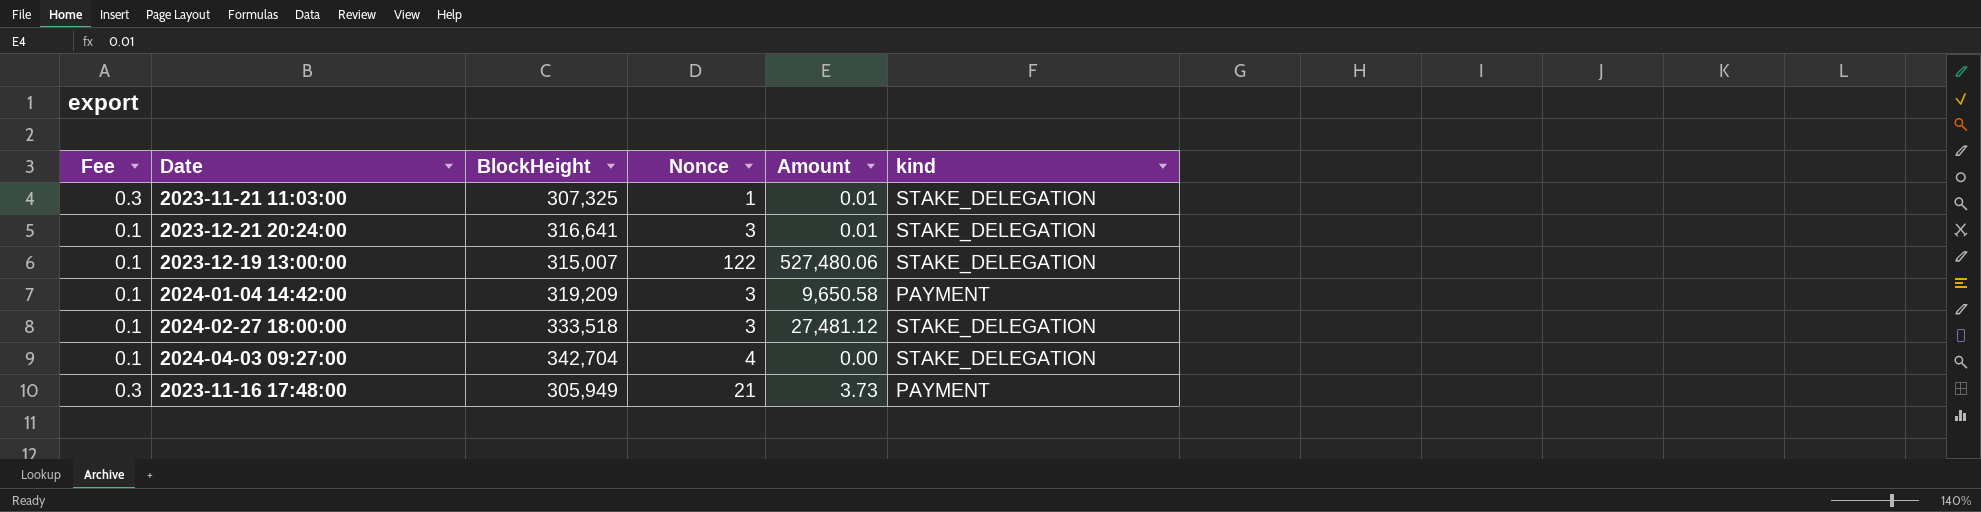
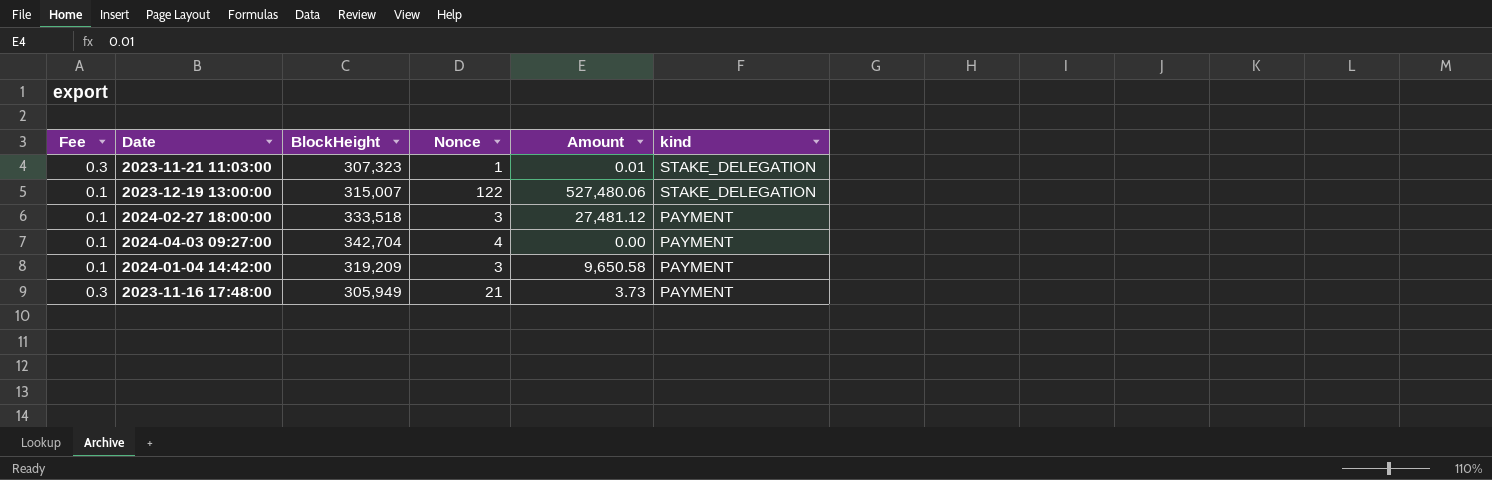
row order: none -> kind descending
row 2023-12-21 20:24:00: 0.1 | 316,641 | 3 | 0.01 | STAKE_DELEGATION -> none
2023-11-21 11:03:00 | BlockHeight: 307,325 -> 307,323
2024-02-27 18:00:00 | kind: STAKE_DELEGATION -> PAYMENT
2024-04-03 09:27:00 | kind: STAKE_DELEGATION -> PAYMENT

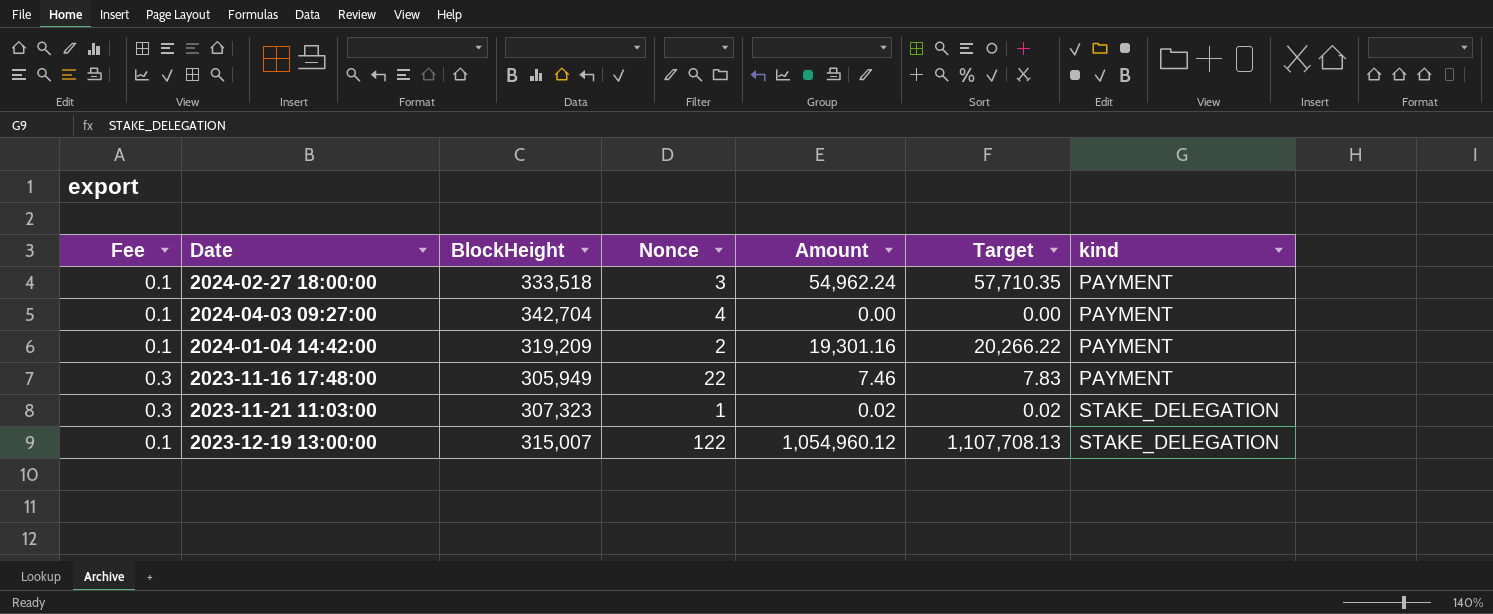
row order: kind descending -> kind ascending
column Target | formula: none -> [Amount] * 1.05
2024-02-27 18:00:00 | Amount: 27,481.12 -> 54,962.24
2024-01-04 14:42:00 | Nonce: 3 -> 2
2024-01-04 14:42:00 | Amount: 9,650.58 -> 19,301.16
2023-11-16 17:48:00 | Nonce: 21 -> 22
2023-11-16 17:48:00 | Amount: 3.73 -> 7.46
2023-11-21 11:03:00 | Amount: 0.01 -> 0.02
2023-12-19 13:00:00 | Amount: 527,480.06 -> 1,054,960.12

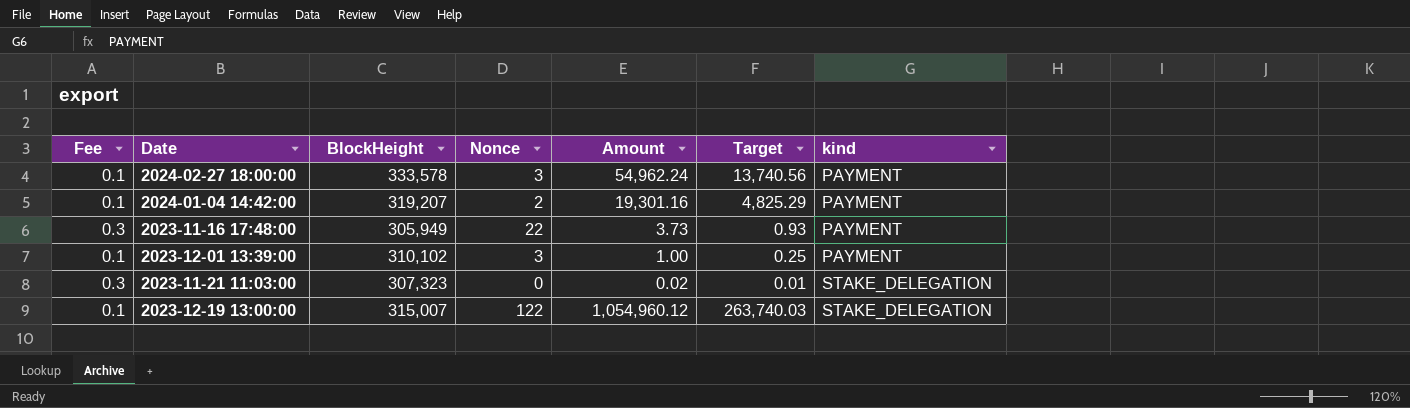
column Target | formula: [Amount] * 1.05 -> [Amount] * 0.25
row 2024-04-03 09:27:00: 0.1 | 342,704 | 4 | 0.00 | 0.00 | PAYMENT -> none
2024-02-27 18:00:00 | BlockHeight: 333,518 -> 333,578
2024-01-04 14:42:00 | BlockHeight: 319,209 -> 319,207
2023-11-16 17:48:00 | Amount: 7.46 -> 3.73
row 2023-12-01 13:39:00: none -> 0.1 | 310,102 | 3 | 1.00 | 0.25 | PAYMENT
2023-11-21 11:03:00 | Nonce: 1 -> 0

